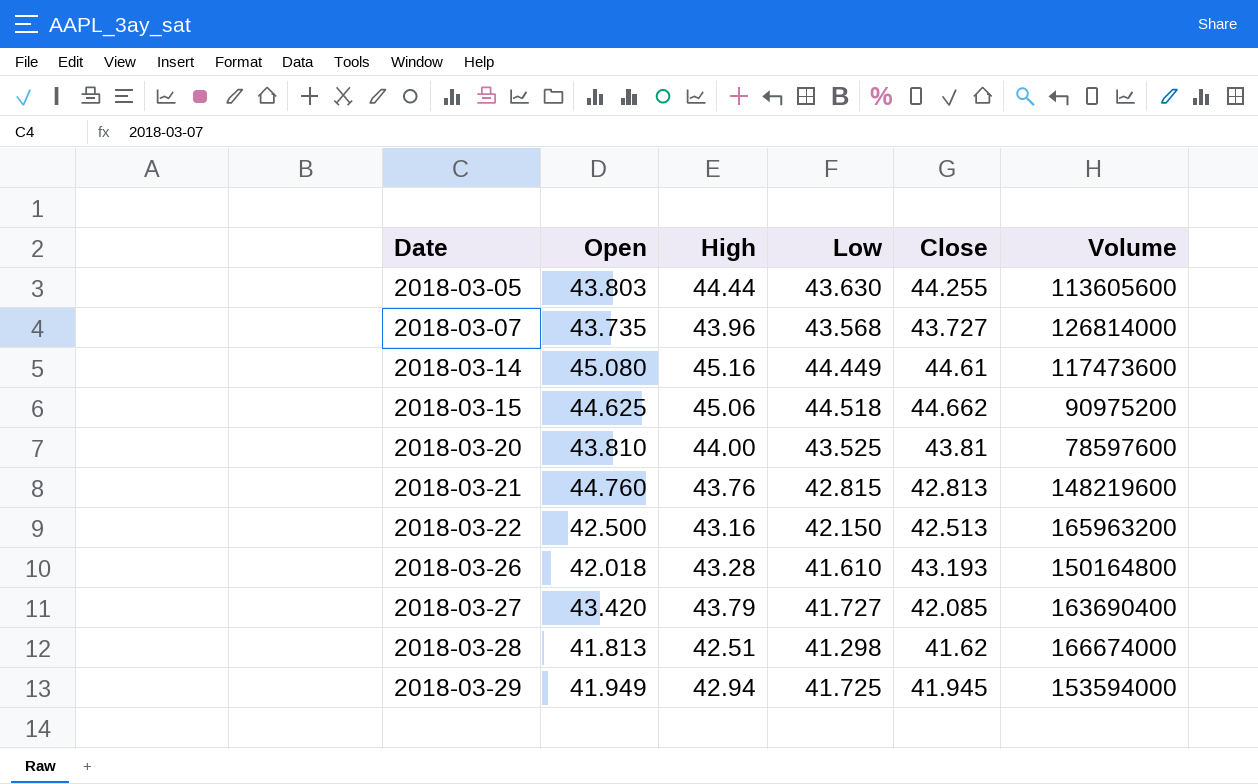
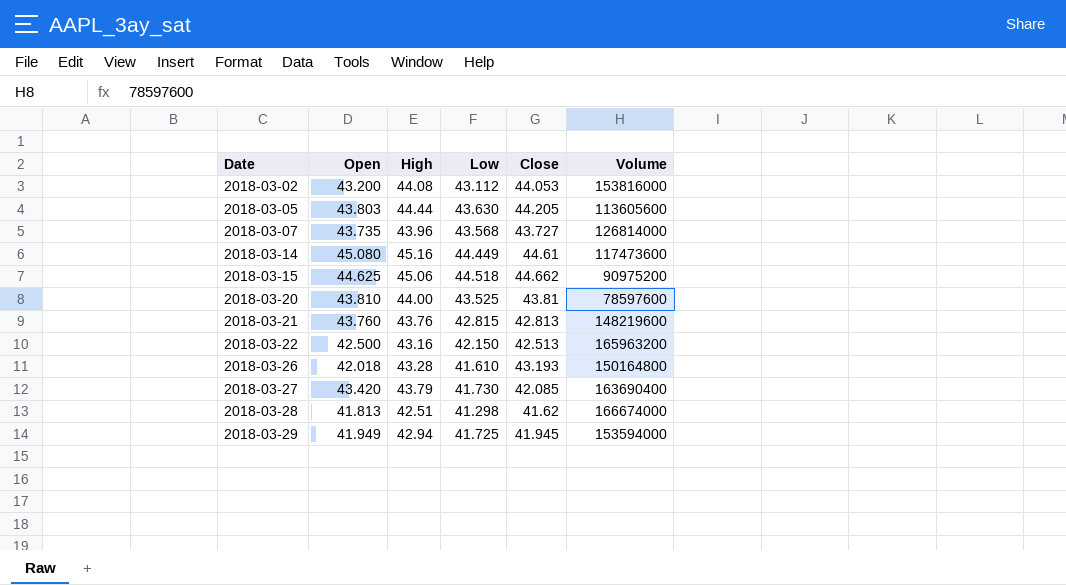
row 2018-03-02: none -> 43.200 | 44.08 | 43.112 | 44.053 | 153816000
2018-03-05 | Close: 44.255 -> 44.205
2018-03-21 | Open: 44.760 -> 43.760
2018-03-27 | Low: 41.727 -> 41.730

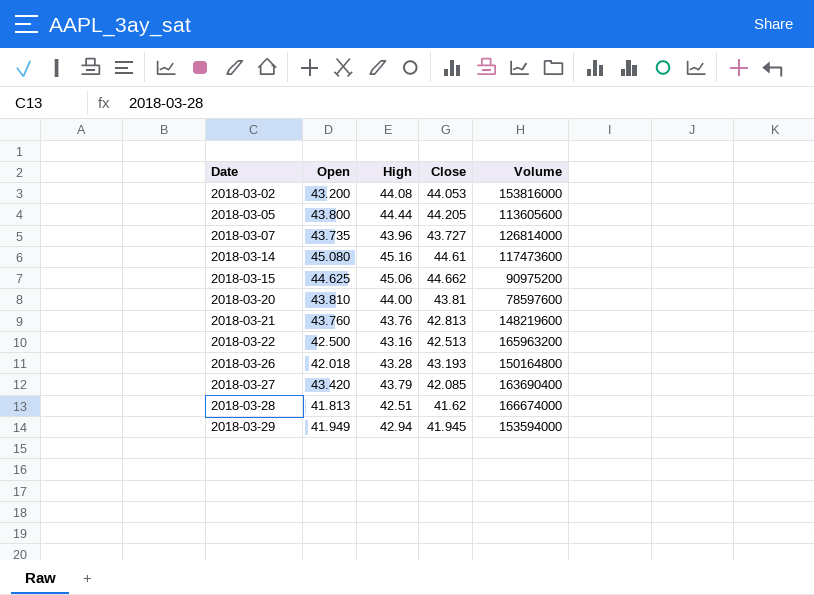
column Low | position: 4 -> none
2018-03-05 | Open: 43.803 -> 43.800

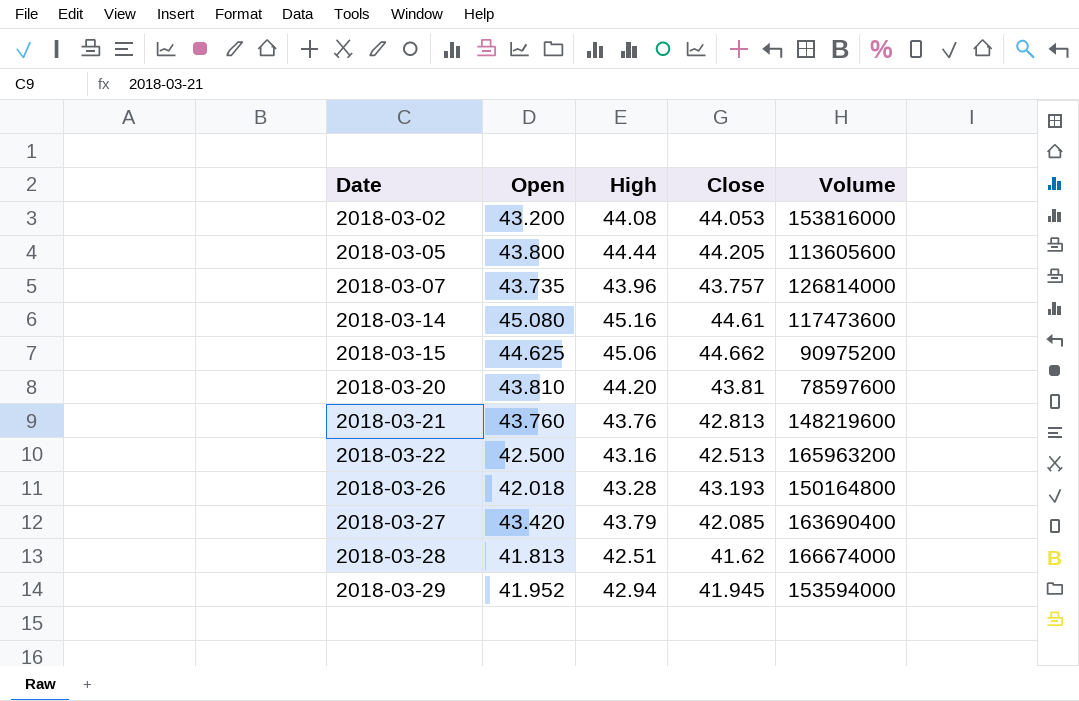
2018-03-07 | Close: 43.727 -> 43.757
2018-03-20 | High: 44.00 -> 44.20
2018-03-29 | Open: 41.949 -> 41.952

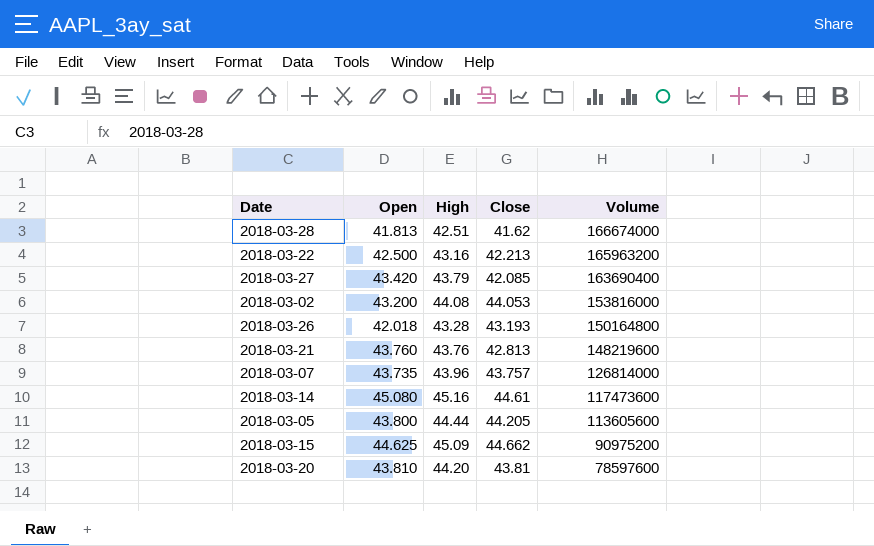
row order: Date ascending -> Volume descending
row 2018-03-29: 41.952 | 42.94 | 41.945 | 153594000 -> none
2018-03-22 | Close: 42.513 -> 42.213
2018-03-15 | High: 45.06 -> 45.09

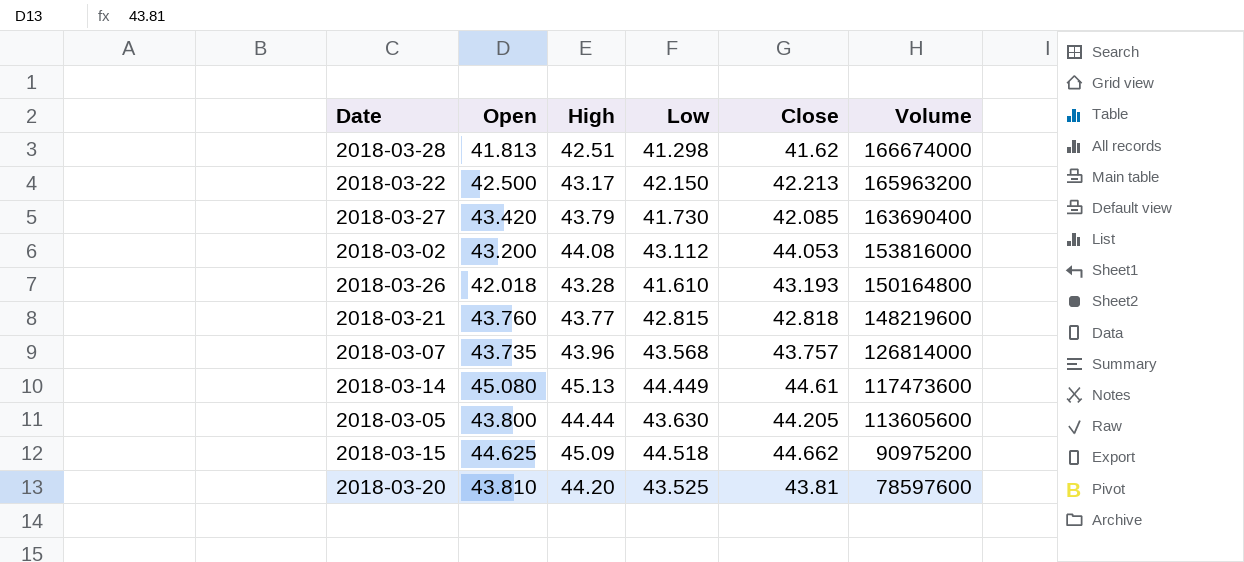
column Low | position: none -> 4
2018-03-22 | High: 43.16 -> 43.17
2018-03-21 | High: 43.76 -> 43.77
2018-03-21 | Close: 42.813 -> 42.818
2018-03-14 | High: 45.16 -> 45.13

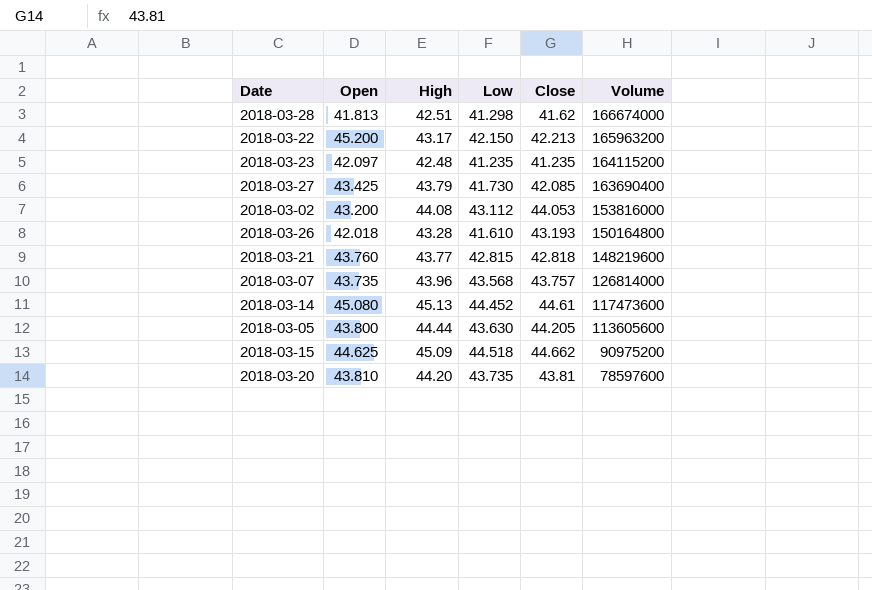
2018-03-22 | Open: 42.500 -> 45.200
row 2018-03-23: none -> 42.097 | 42.48 | 41.235 | 41.235 | 164115200
2018-03-27 | Open: 43.420 -> 43.425
2018-03-14 | Low: 44.449 -> 44.452
2018-03-20 | Low: 43.525 -> 43.735

